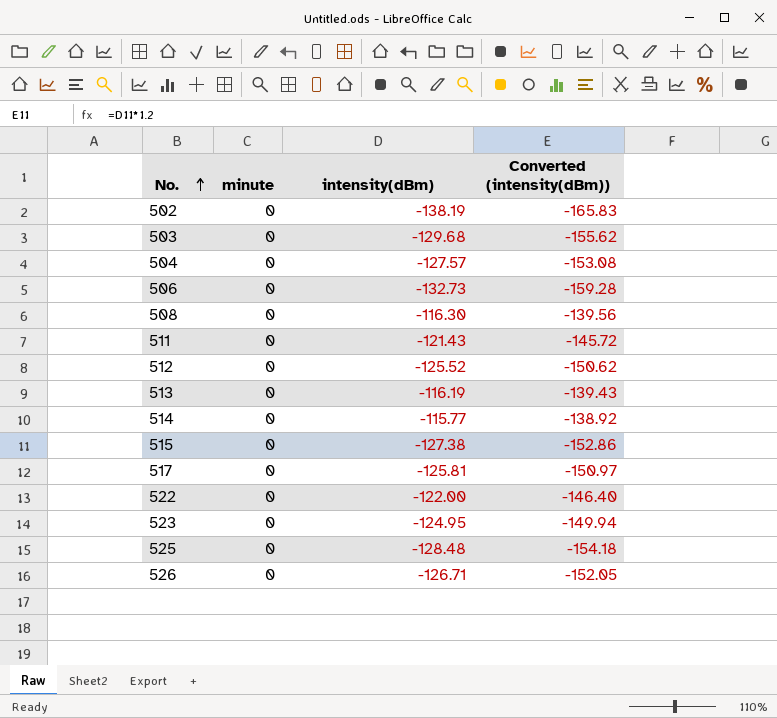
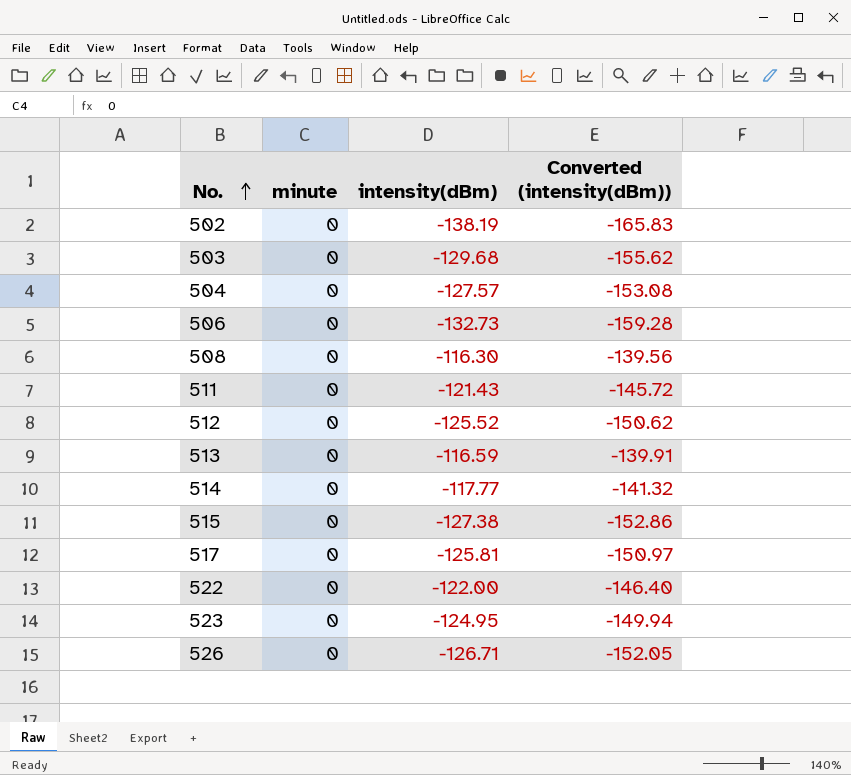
row 525: 0 | -128.48 | -154.18 -> none
513 | intensity(dBm): -116.19 -> -116.59
513 | Converted (intensity(dBm)): -139.43 -> -139.91
514 | intensity(dBm): -115.77 -> -117.77
514 | Converted (intensity(dBm)): -138.92 -> -141.32

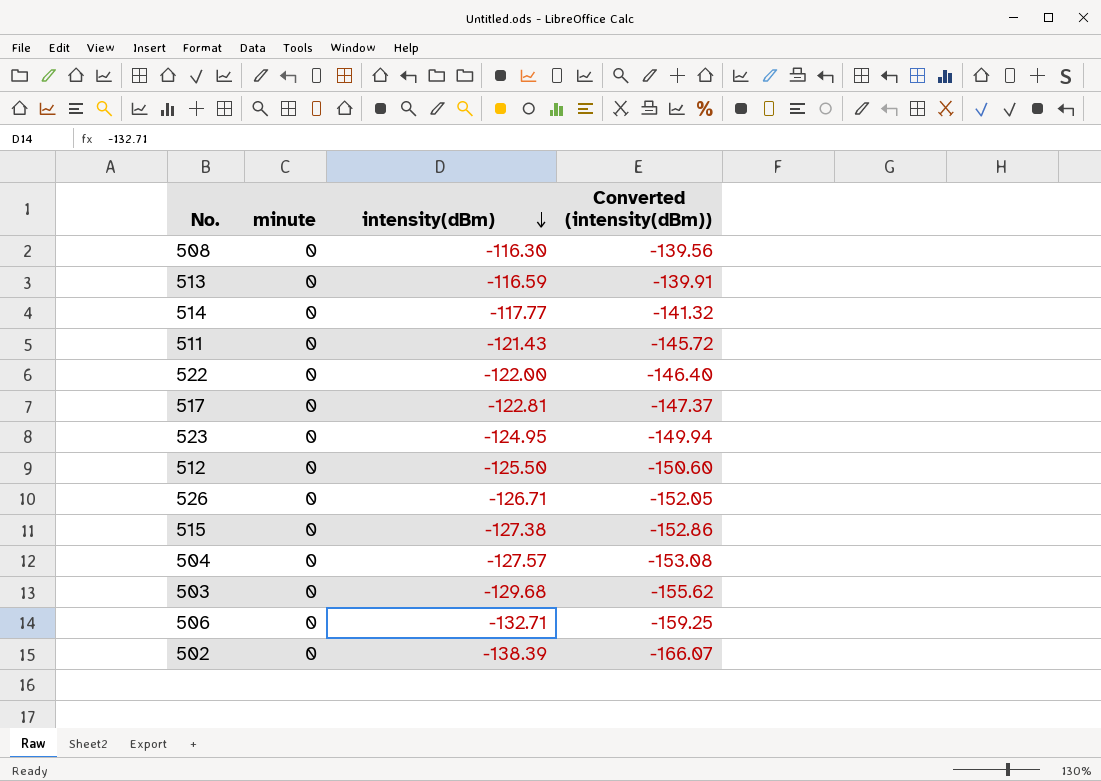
row order: No. ascending -> intensity(dBm) descending
517 | intensity(dBm): -125.81 -> -122.81
517 | Converted (intensity(dBm)): -150.97 -> -147.37
512 | intensity(dBm): -125.52 -> -125.50
512 | Converted (intensity(dBm)): -150.62 -> -150.60
506 | intensity(dBm): -132.73 -> -132.71
506 | Converted (intensity(dBm)): -159.28 -> -159.25
502 | intensity(dBm): -138.19 -> -138.39
502 | Converted (intensity(dBm)): -165.83 -> -166.07

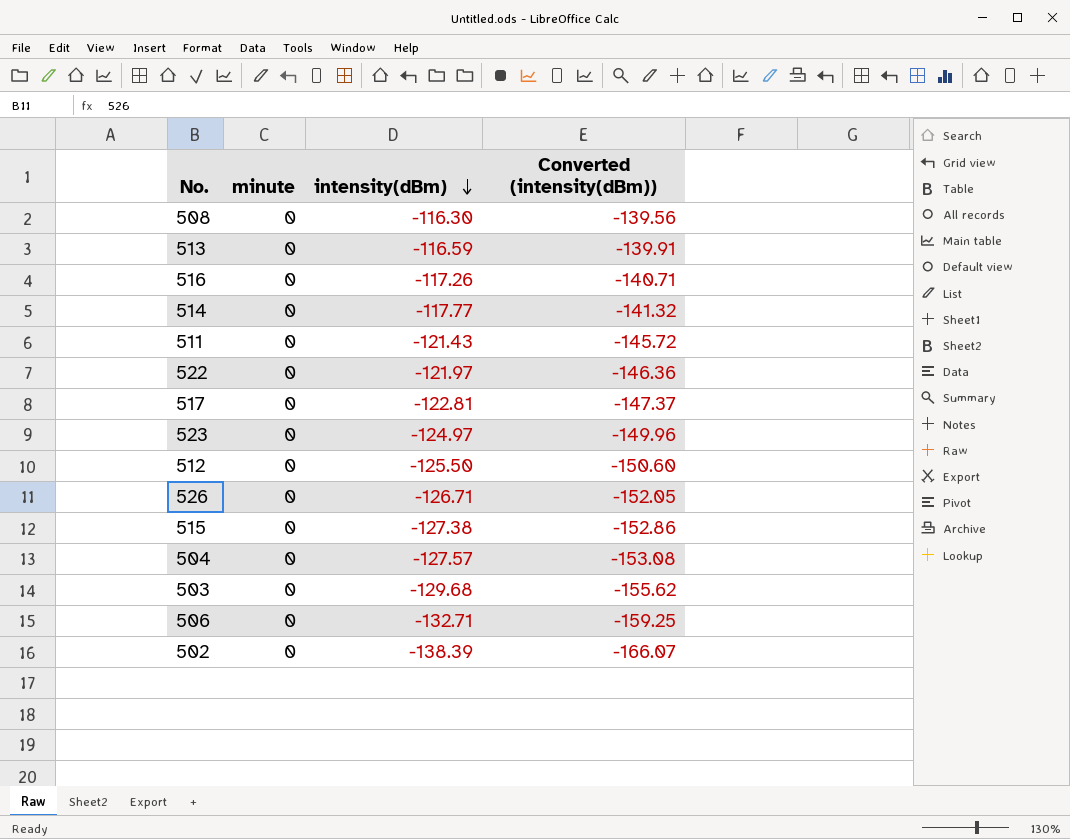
row 516: none -> 0 | -117.26 | -140.71
522 | intensity(dBm): -122.00 -> -121.97
522 | Converted (intensity(dBm)): -146.40 -> -146.36
523 | intensity(dBm): -124.95 -> -124.97
523 | Converted (intensity(dBm)): -149.94 -> -149.96

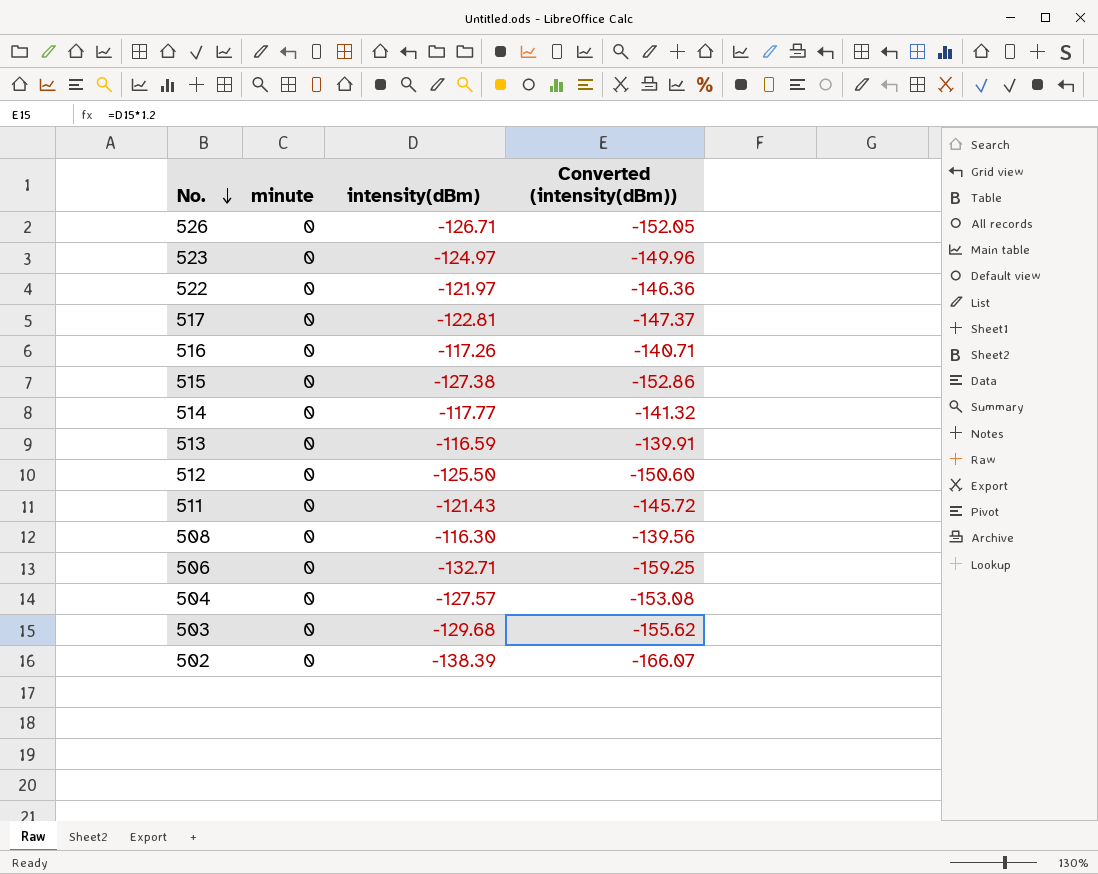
row order: intensity(dBm) descending -> No. descending

